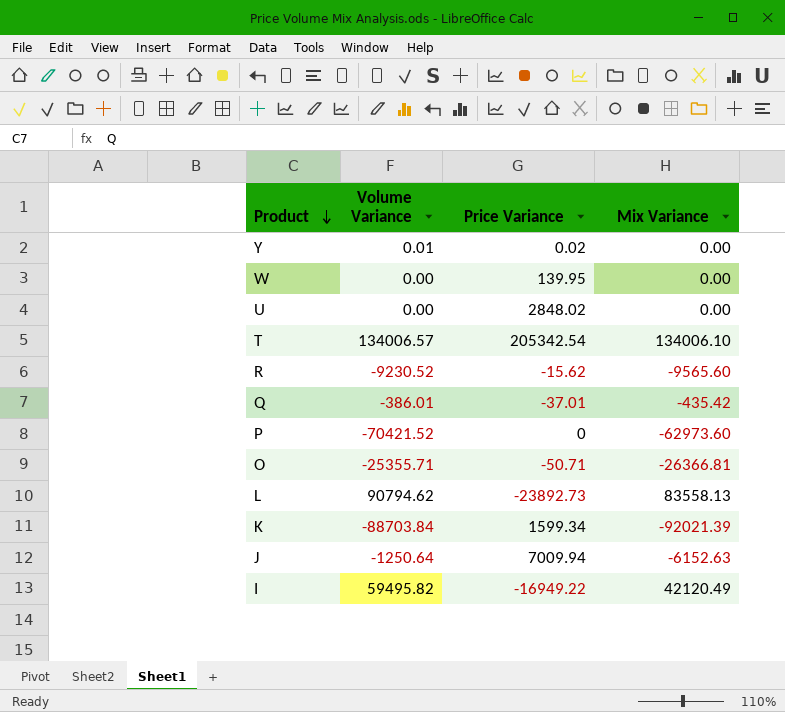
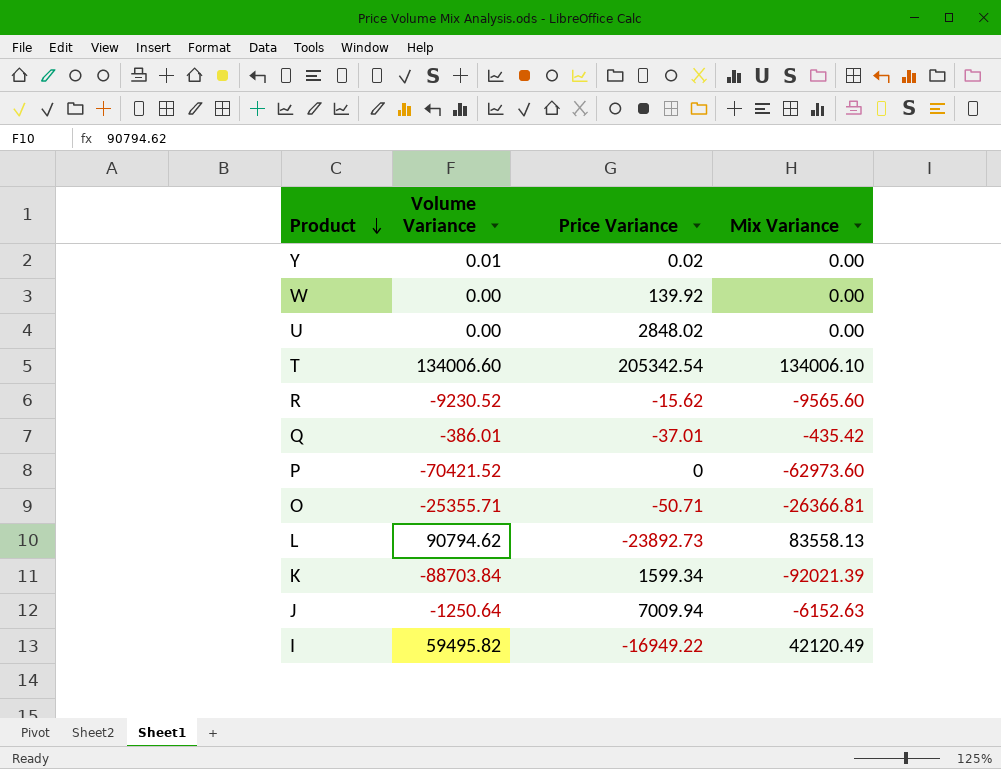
W | Price Variance: 139.95 -> 139.92
T | Volume Variance: 134006.57 -> 134006.60

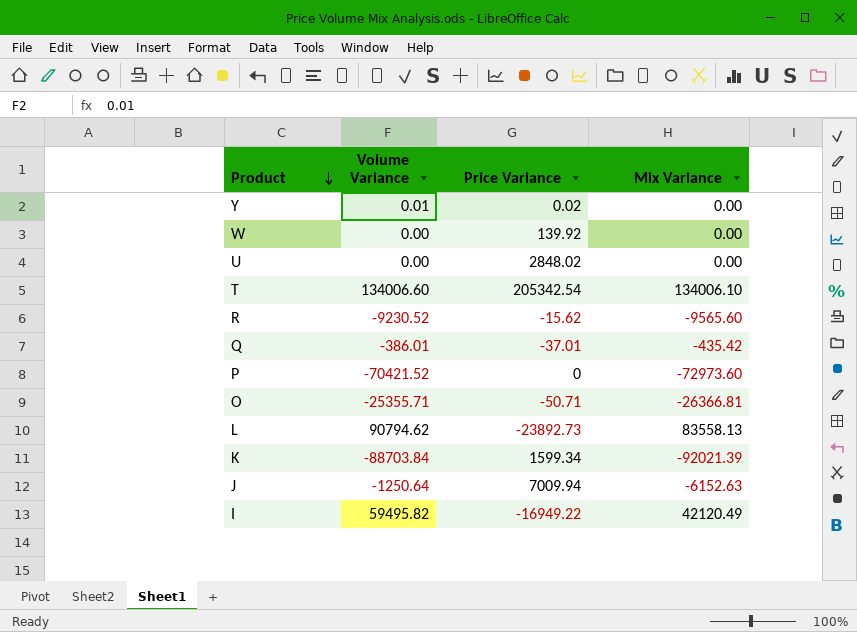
P | Mix Variance: -62973.60 -> -72973.60

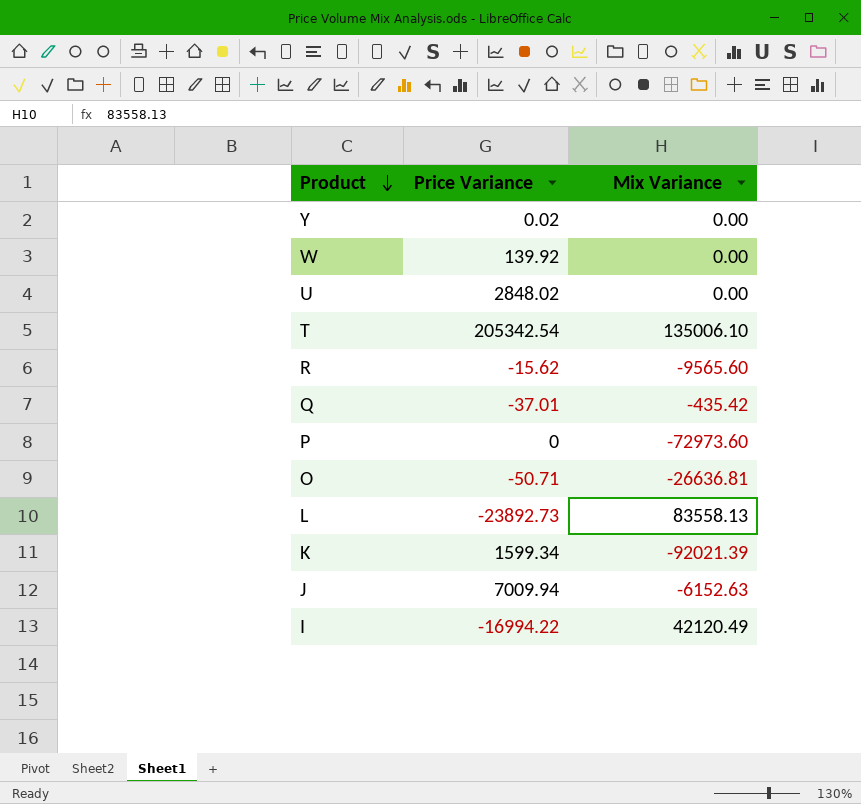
column Volume Variance | position: 2 -> none
T | Mix Variance: 134006.10 -> 135006.10
O | Mix Variance: -26366.81 -> -26636.81
I | Price Variance: -16949.22 -> -16994.22

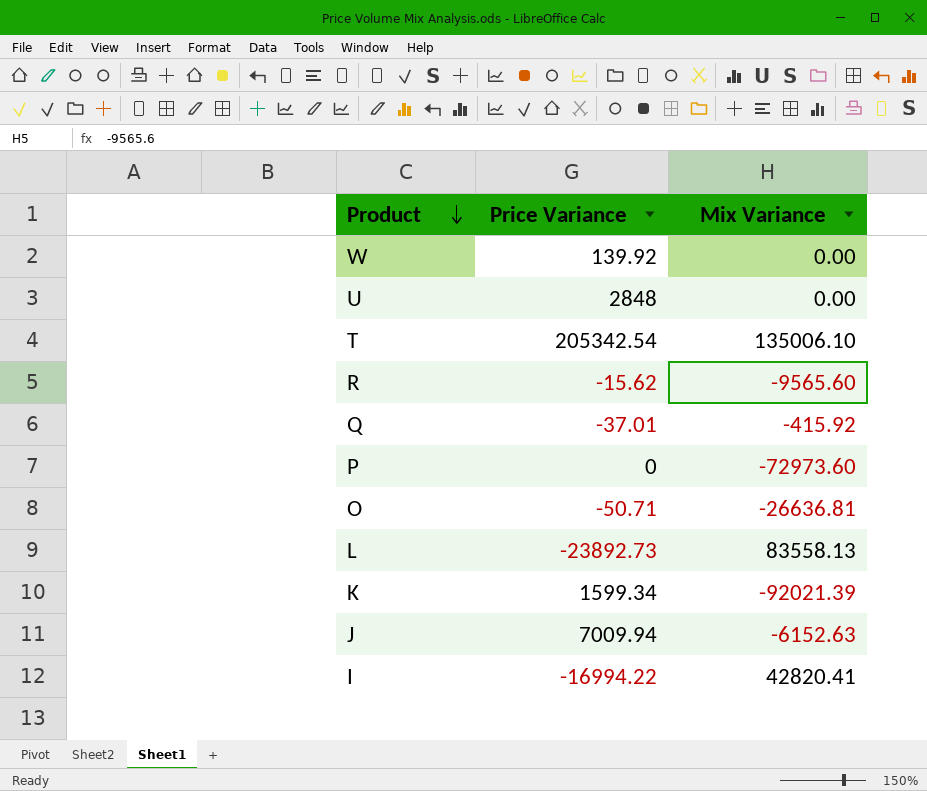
row Y: 0.02 | 0.00 -> none
U | Price Variance: 2848.02 -> 2848
Q | Mix Variance: -435.42 -> -415.92
I | Mix Variance: 42120.49 -> 42820.41

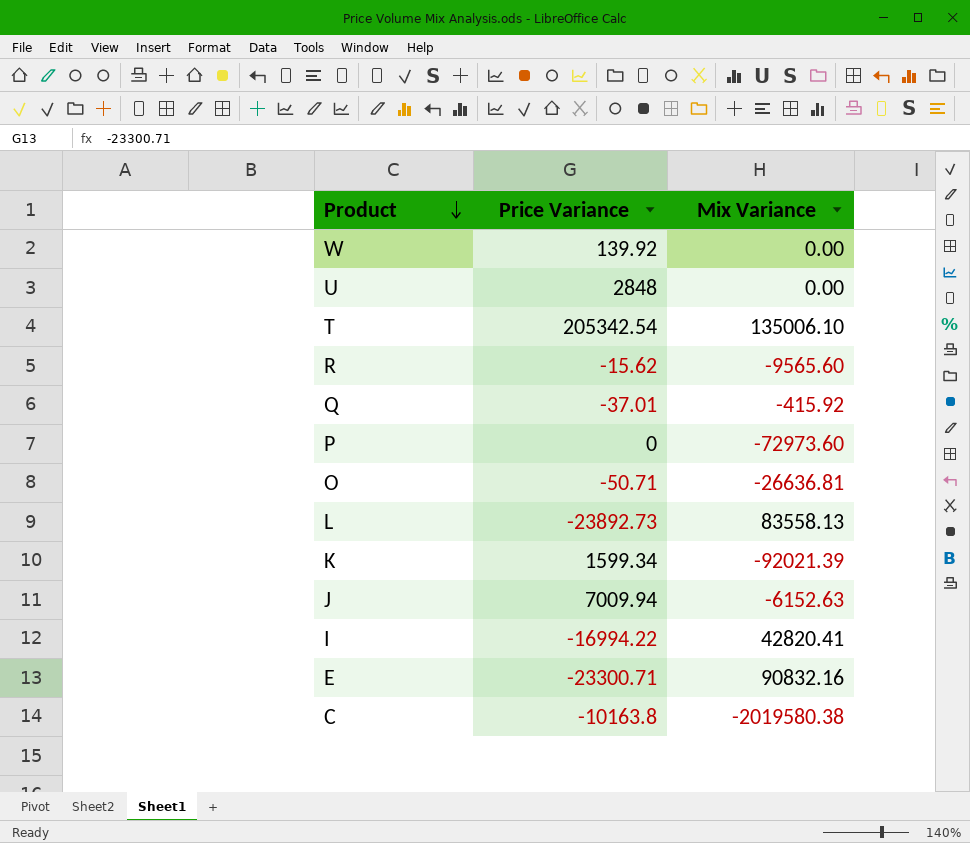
row E: none -> -23300.71 | 90832.16
row C: none -> -10163.8 | -2019580.38

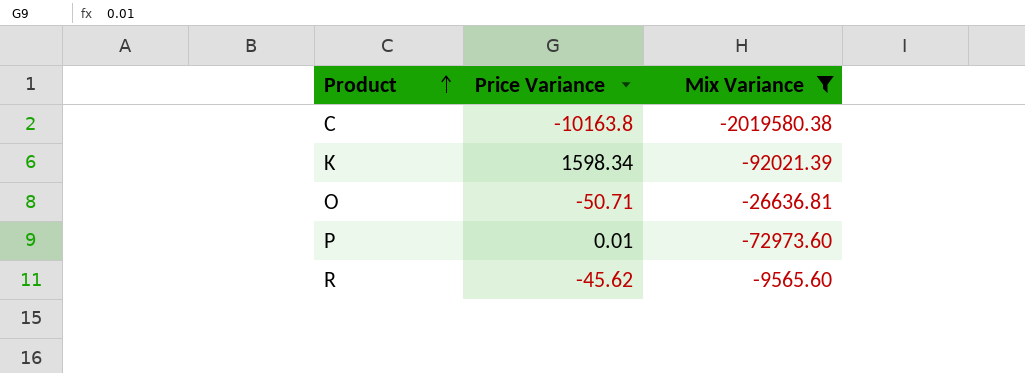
filter: none -> Mix Variance <= -9565.60
row order: Product descending -> Product ascending
K | Price Variance: 1599.34 -> 1598.34
P | Price Variance: 0 -> 0.01
R | Price Variance: -15.62 -> -45.62

